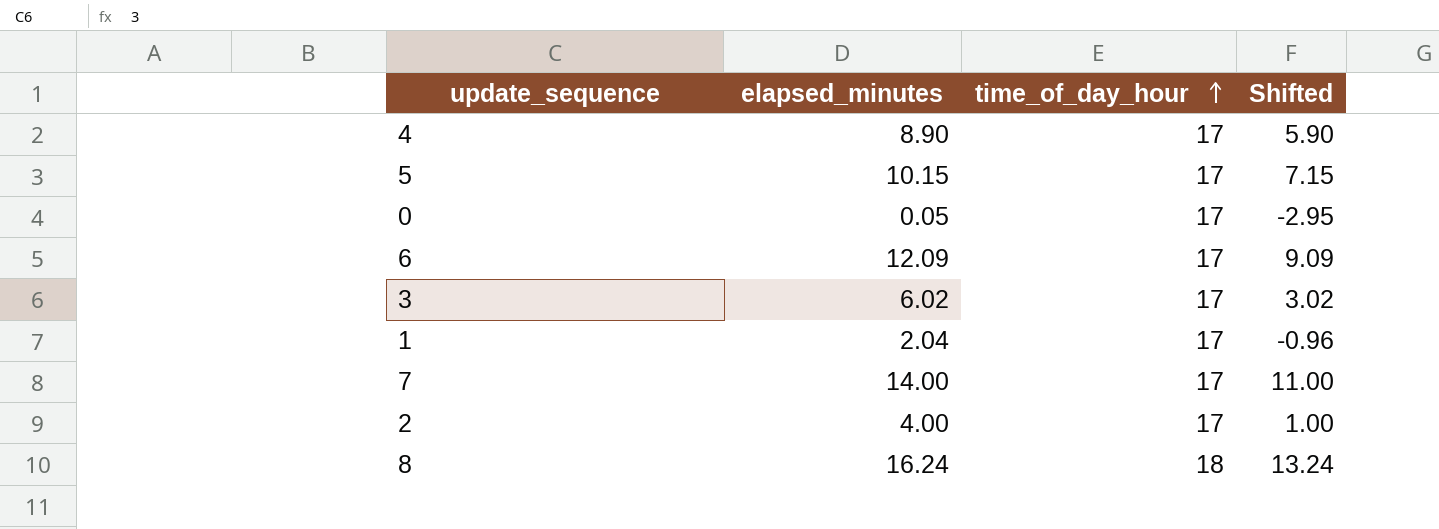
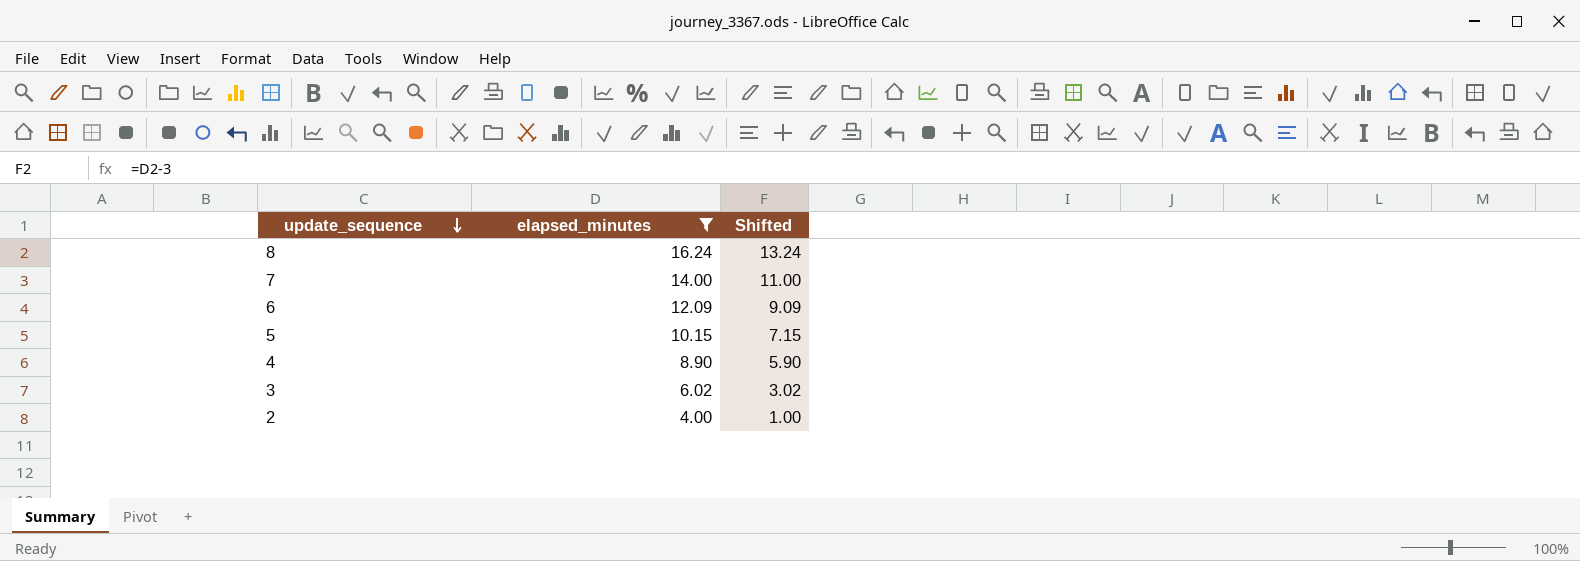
filter: none -> elapsed_minutes >= 4.00
row order: time_of_day_hour ascending -> update_sequence descending
column time_of_day_hour | position: 3 -> none

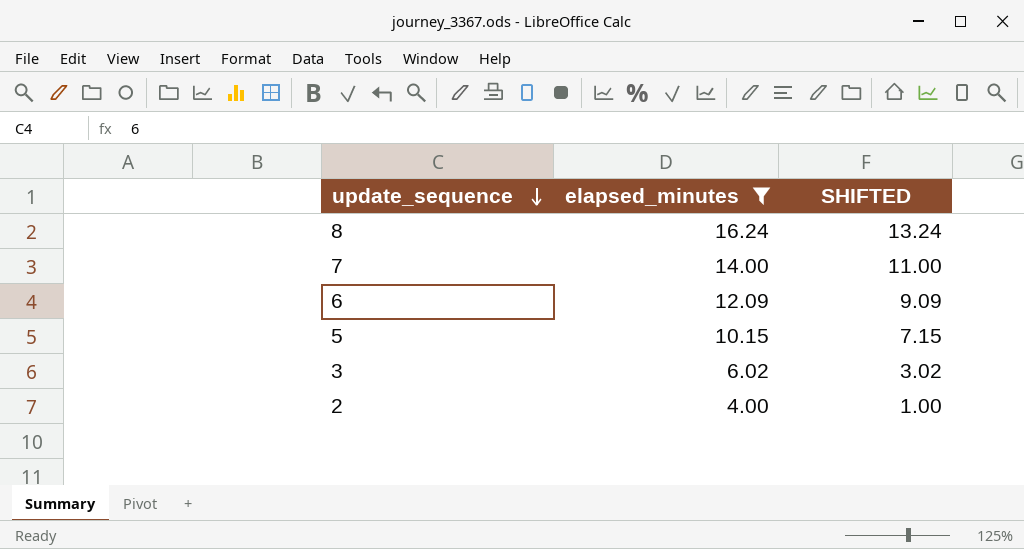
column name: Shifted -> SHIFTED
row 4: 8.90 | 5.90 -> none

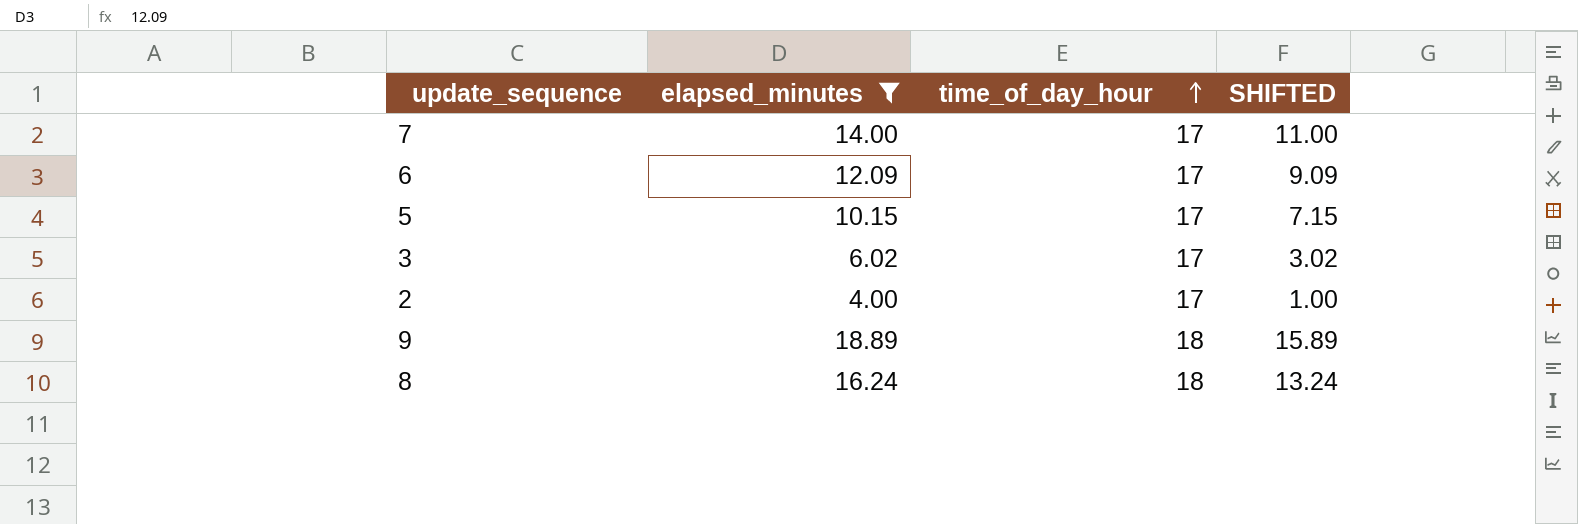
row order: update_sequence descending -> time_of_day_hour ascending
column time_of_day_hour | position: none -> 3
row 9: none -> 18.89 | 18 | 15.89

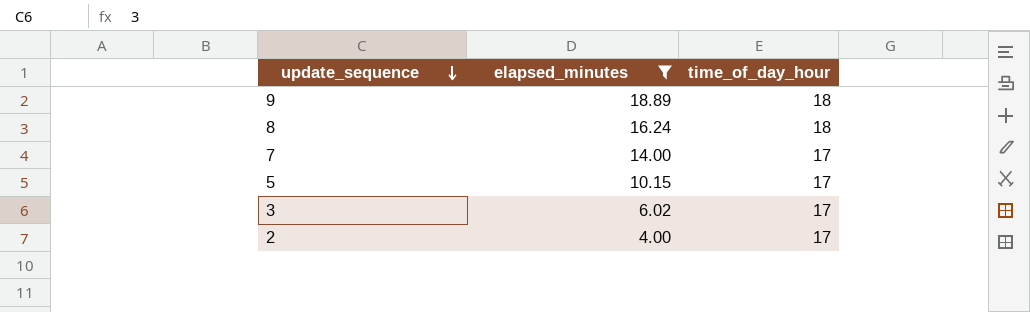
row order: time_of_day_hour ascending -> update_sequence descending
column SHIFTED | formula: [elapsed_minutes] - 3 -> none
row 6: 12.09 | 17 | 9.09 -> none

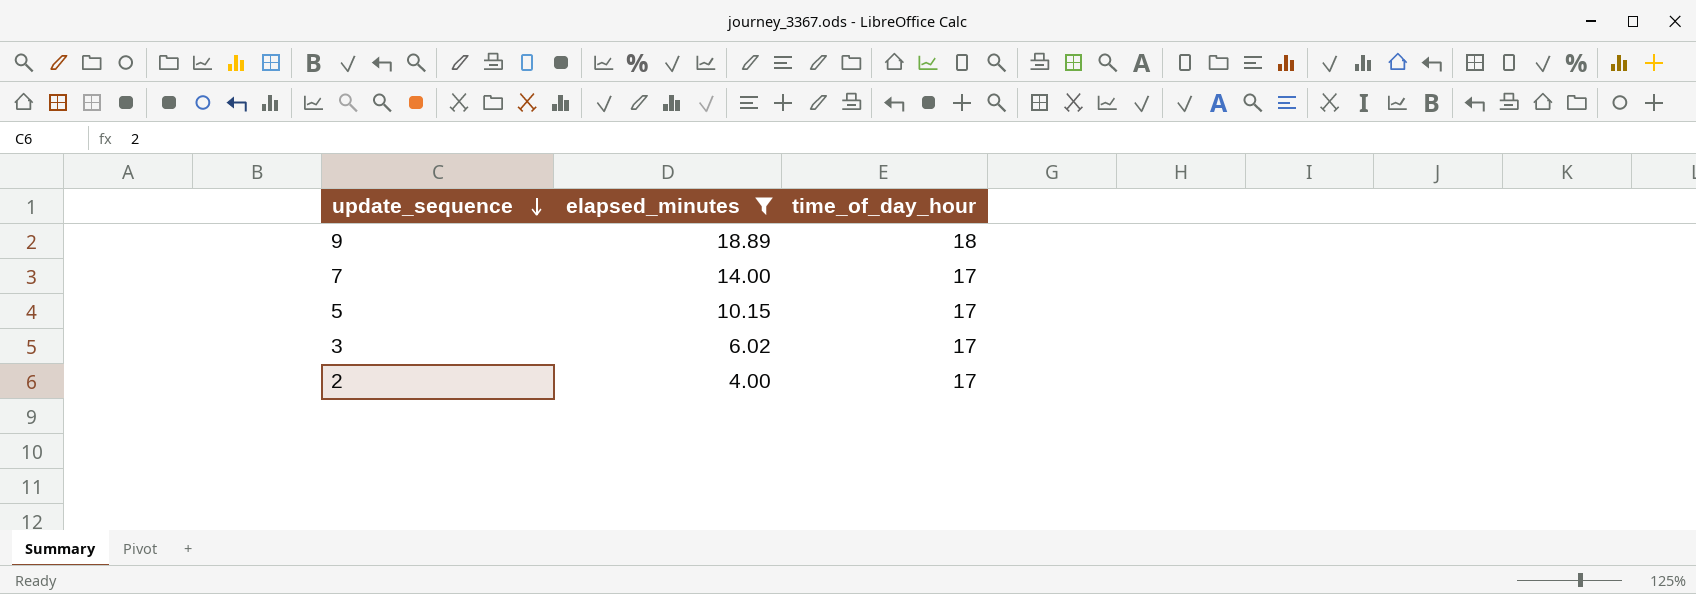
row 8: 16.24 | 18 -> none

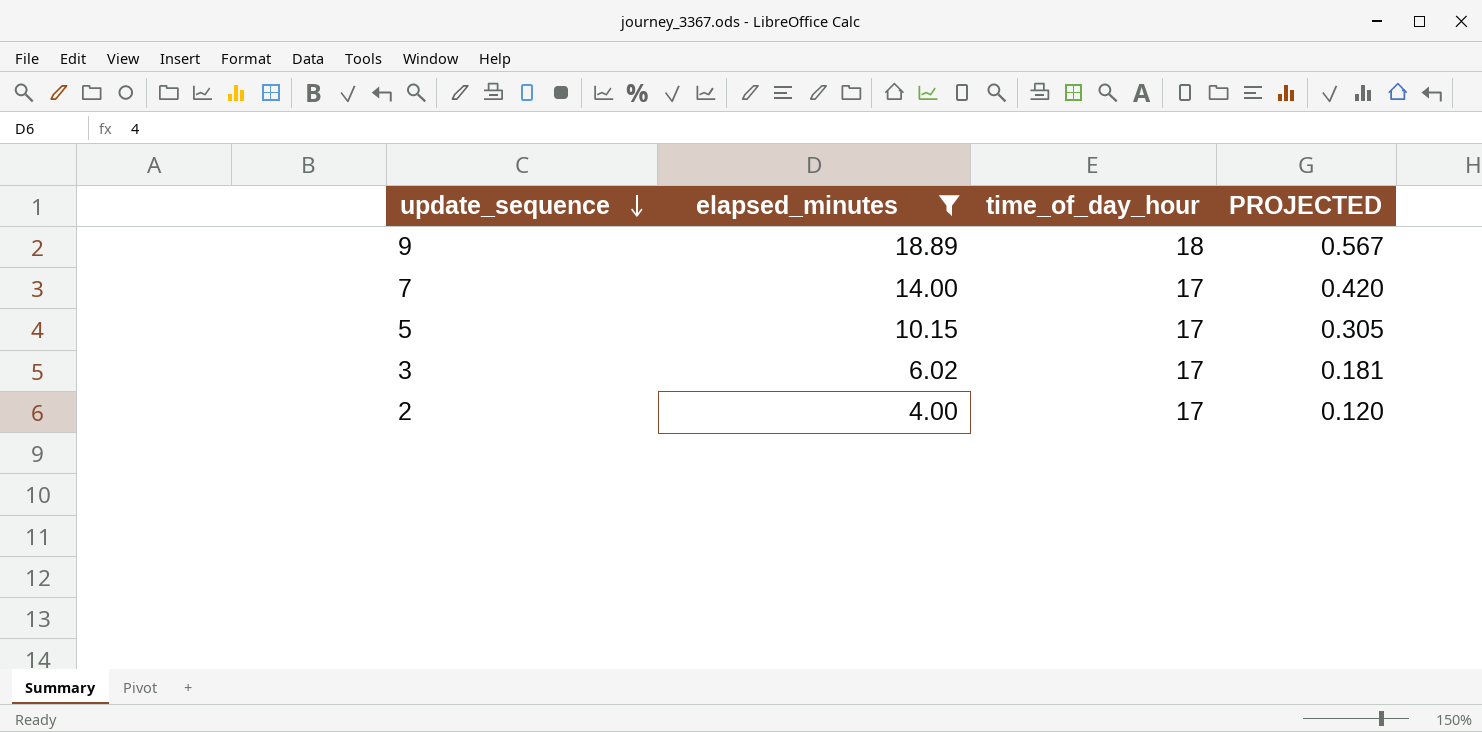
column PROJECTED | formula: none -> [elapsed_minutes] * 0.03

